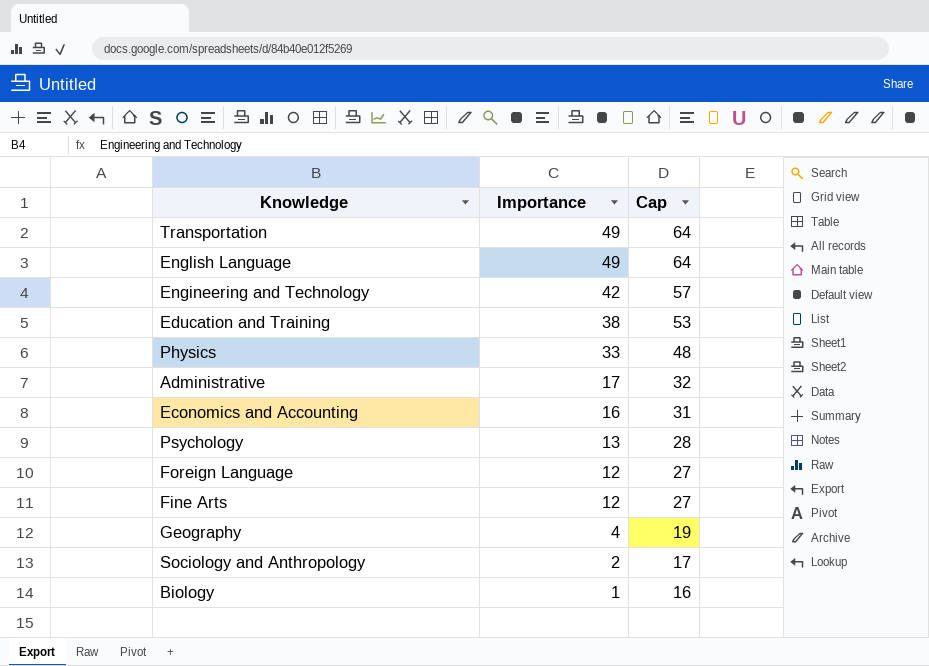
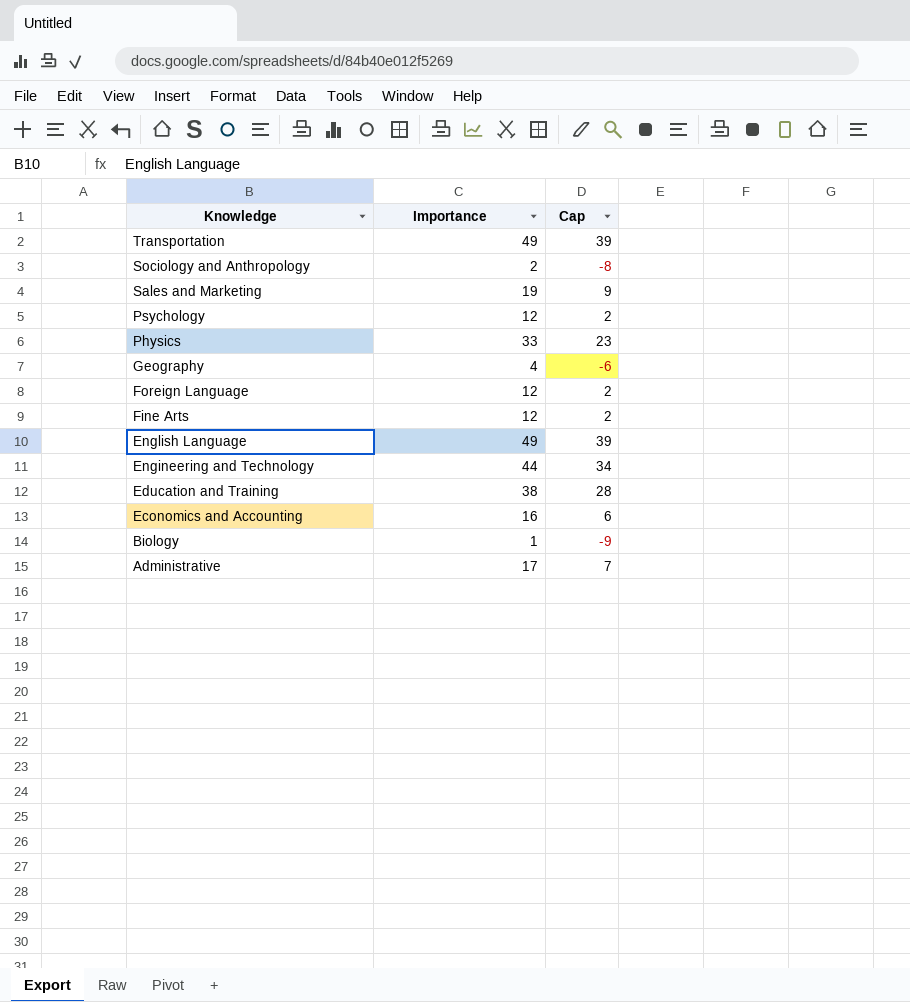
row order: Importance descending -> Knowledge descending
column Cap | formula: [Importance] + 15 -> [Importance] - 10
row Sales and Marketing: none -> 19 | 9
Psychology | Importance: 13 -> 12
Engineering and Technology | Importance: 42 -> 44

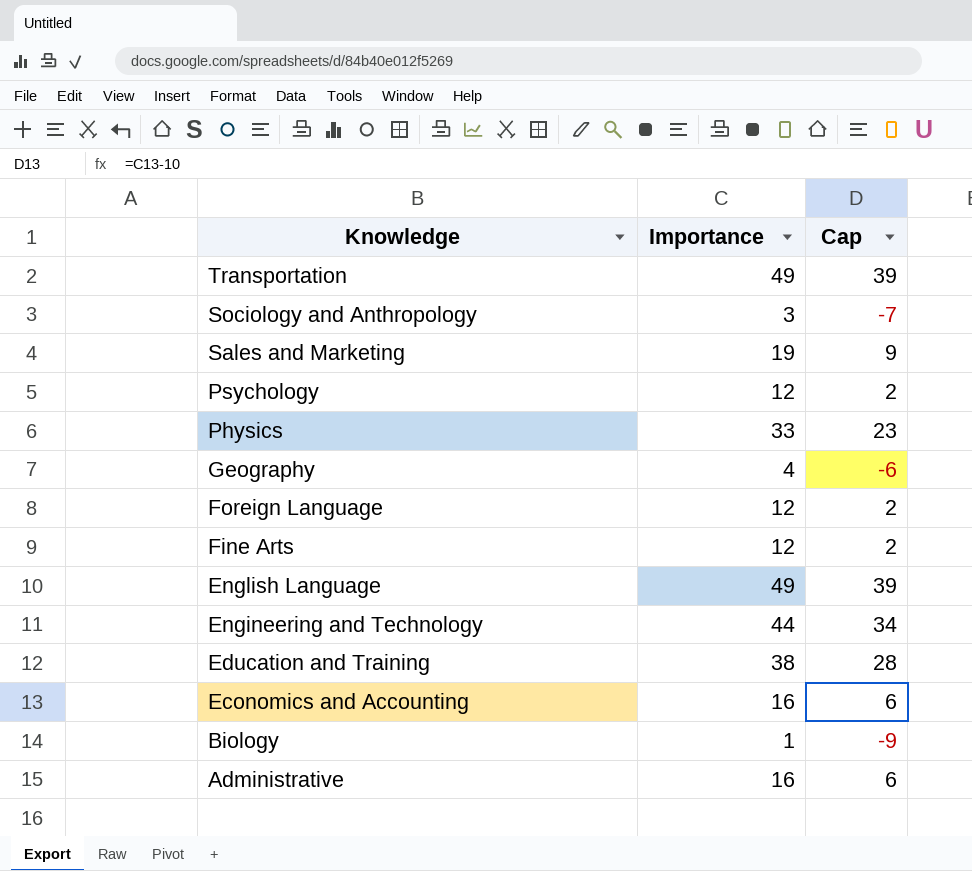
Sociology and Anthropology | Importance: 2 -> 3
Sociology and Anthropology | Cap: -8 -> -7
Administrative | Importance: 17 -> 16
Administrative | Cap: 7 -> 6

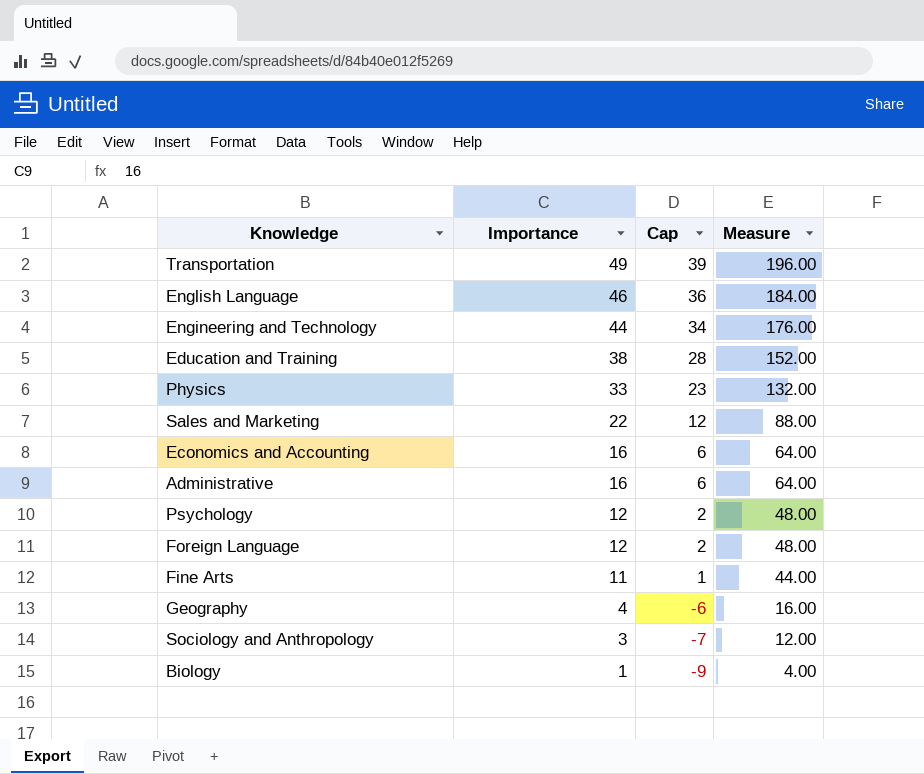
row order: Knowledge descending -> Importance descending
column Measure | formula: none -> [Importance] * 4
English Language | Importance: 49 -> 46
English Language | Cap: 39 -> 36
Sales and Marketing | Importance: 19 -> 22
Sales and Marketing | Cap: 9 -> 12
Fine Arts | Importance: 12 -> 11
Fine Arts | Cap: 2 -> 1

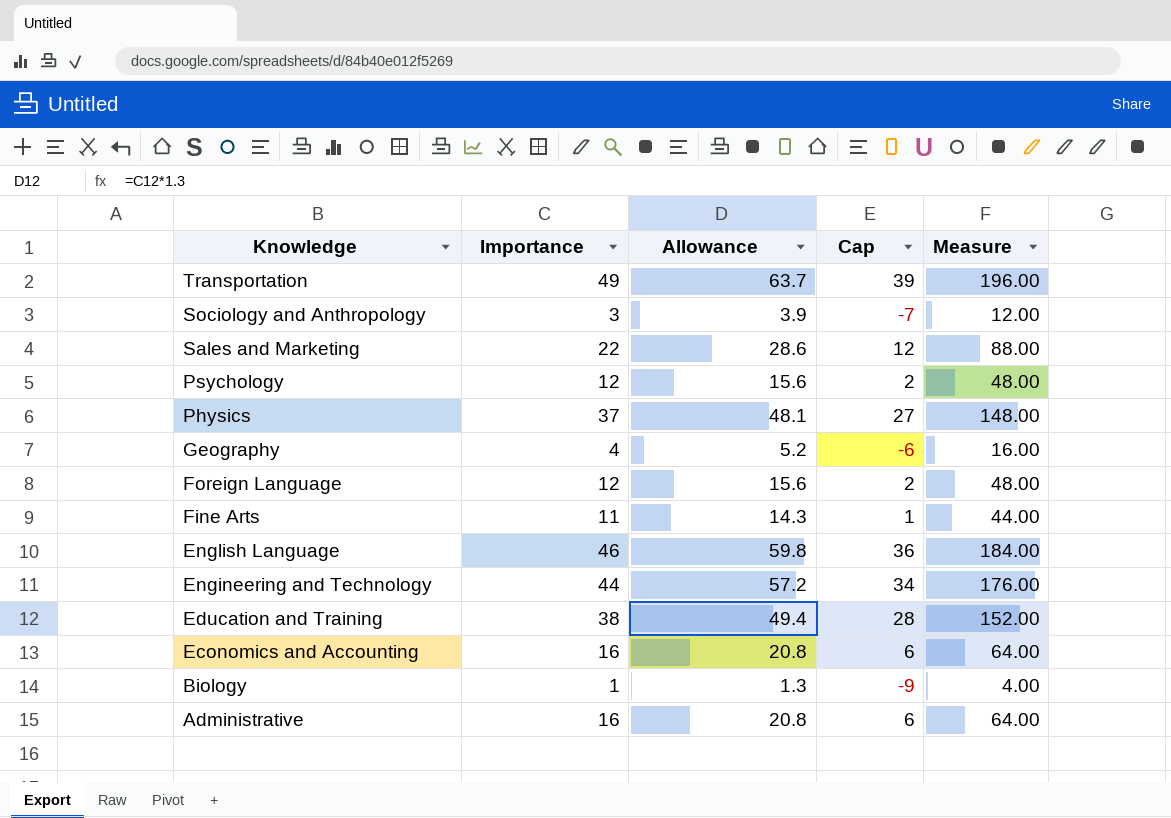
row order: Importance descending -> Knowledge descending
column Allowance | formula: none -> [Importance] * 1.3
Physics | Importance: 33 -> 37
Physics | Cap: 23 -> 27
Physics | Measure: 132.00 -> 148.00

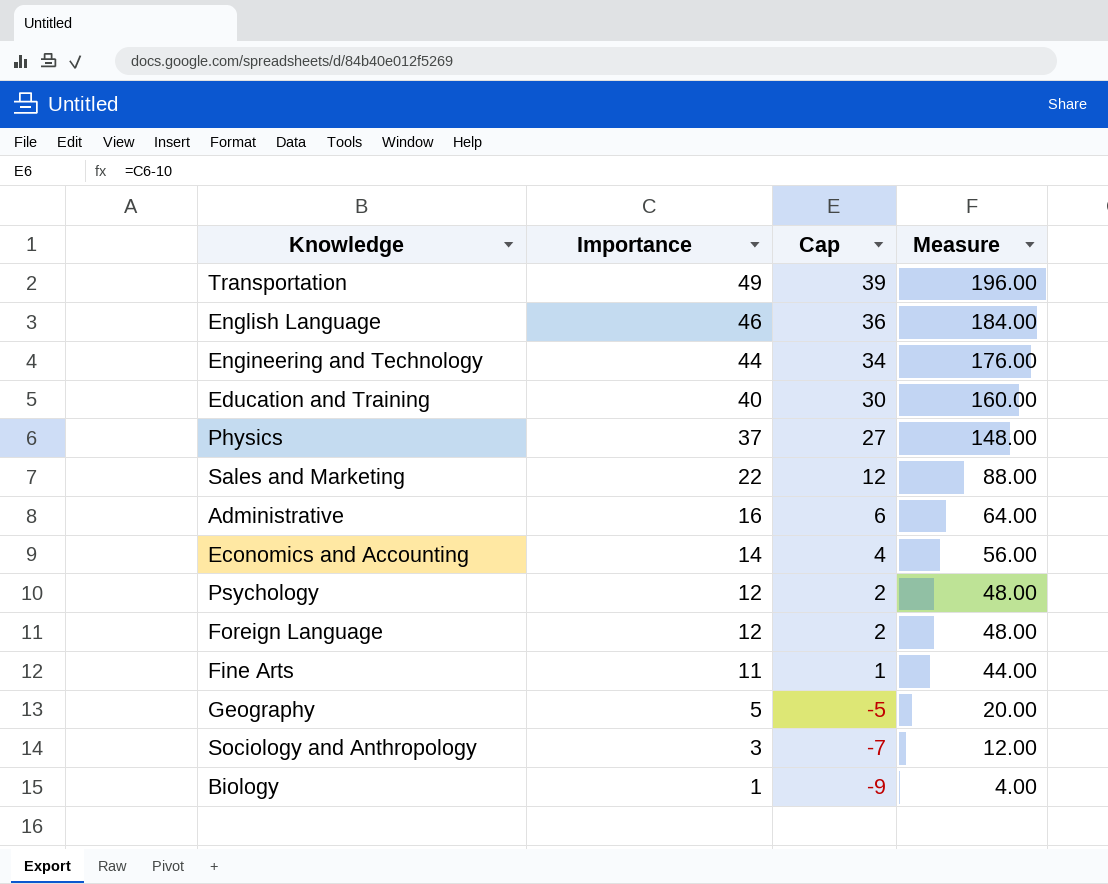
row order: Knowledge descending -> Importance descending
column Allowance | formula: [Importance] * 1.3 -> none
Education and Training | Importance: 38 -> 40
Education and Training | Cap: 28 -> 30
Education and Training | Measure: 152.00 -> 160.00
Economics and Accounting | Importance: 16 -> 14
Economics and Accounting | Cap: 6 -> 4
Economics and Accounting | Measure: 64.00 -> 56.00
Geography | Importance: 4 -> 5
Geography | Cap: -6 -> -5
Geography | Measure: 16.00 -> 20.00

